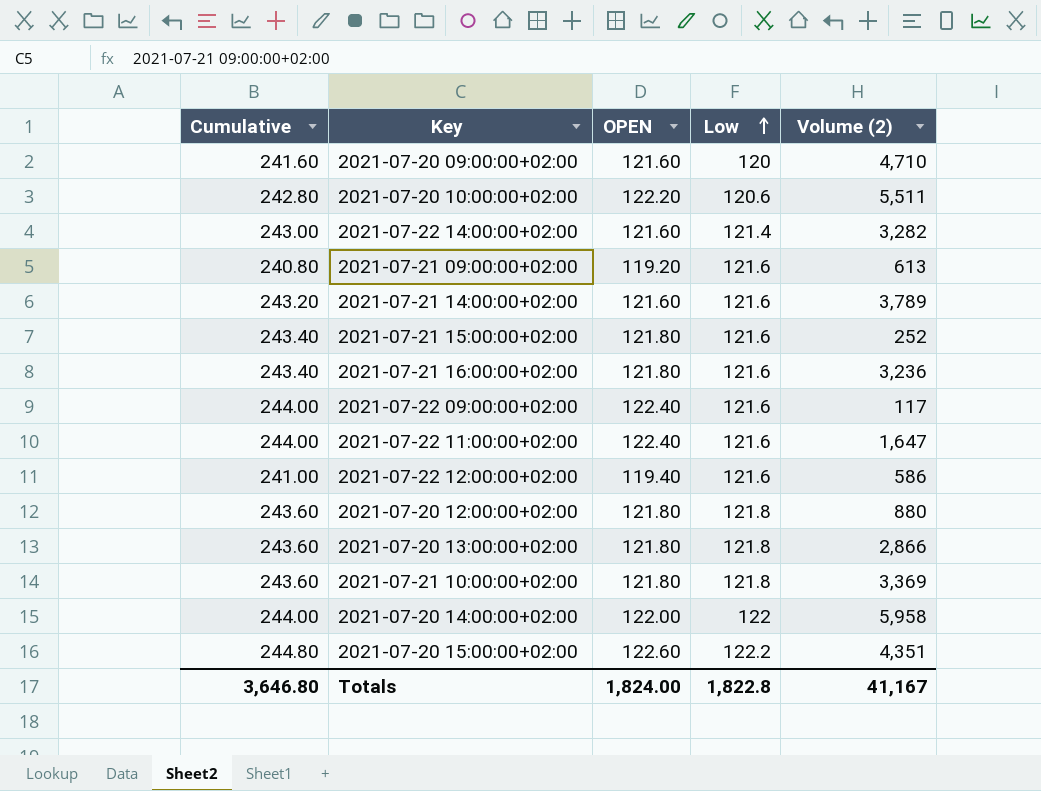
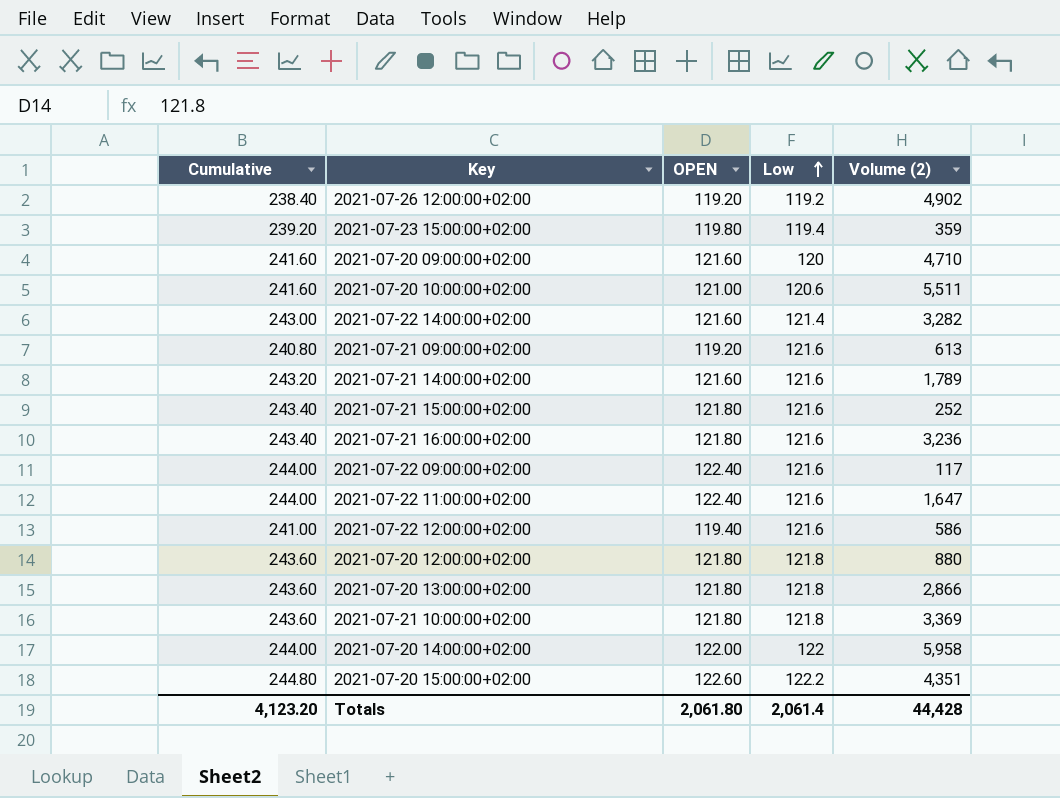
row 2021-07-26 12:00:00+02:00: none -> 238.40 | 119.20 | 119.2 | 4,902
row 2021-07-23 15:00:00+02:00: none -> 239.20 | 119.80 | 119.4 | 359
2021-07-20 10:00:00+02:00 | Cumulative: 242.80 -> 241.60
2021-07-20 10:00:00+02:00 | OPEN: 122.20 -> 121.00
2021-07-21 14:00:00+02:00 | Volume (2): 3,789 -> 1,789
Totals | Cumulative: 3,646.80 -> 4,123.20
Totals | OPEN: 1,824.00 -> 2,061.80
Totals | Low: 1,822.8 -> 2,061.4
Totals | Volume (2): 41,167 -> 44,428

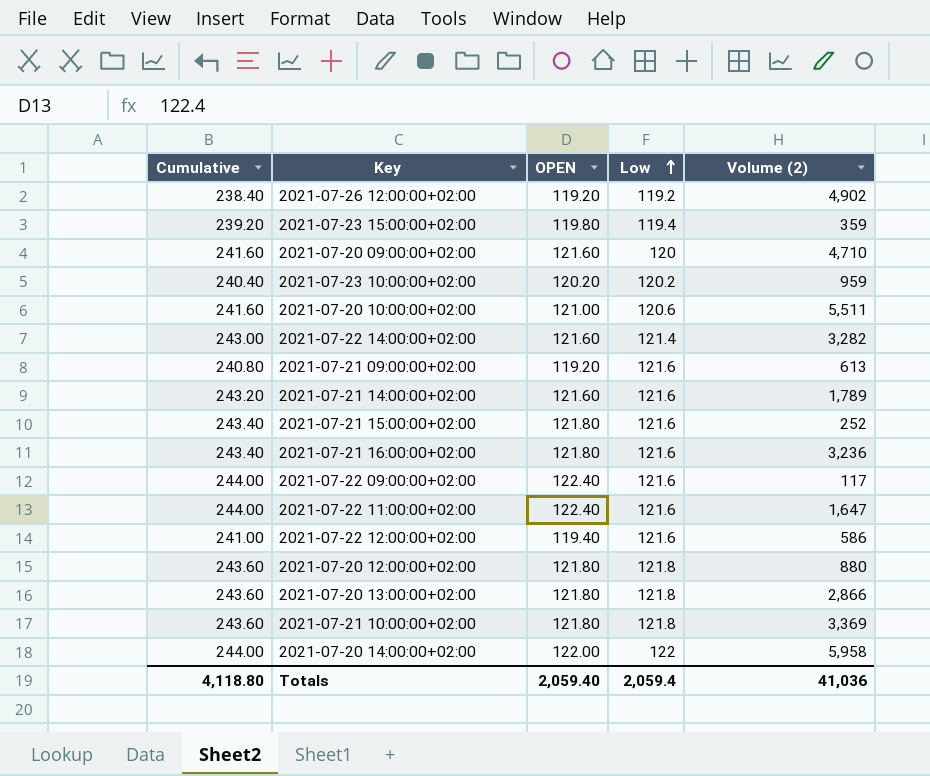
row 2021-07-20 15:00:00+02:00: 244.80 | 122.60 | 122.2 | 4,351 -> none
row 2021-07-23 10:00:00+02:00: none -> 240.40 | 120.20 | 120.2 | 959
Totals | Cumulative: 4,123.20 -> 4,118.80
Totals | OPEN: 2,061.80 -> 2,059.40
Totals | Low: 2,061.4 -> 2,059.4
Totals | Volume (2): 44,428 -> 41,036

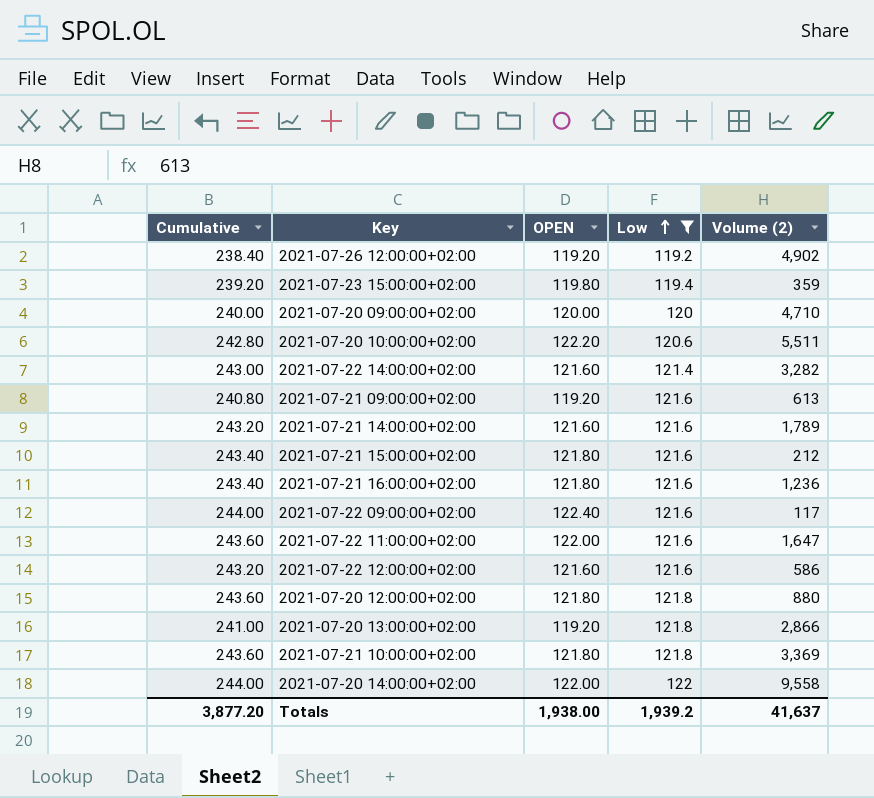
filter: none -> Low != 120.2
2021-07-20 09:00:00+02:00 | Cumulative: 241.60 -> 240.00
2021-07-20 09:00:00+02:00 | OPEN: 121.60 -> 120.00
2021-07-20 10:00:00+02:00 | Cumulative: 241.60 -> 242.80
2021-07-20 10:00:00+02:00 | OPEN: 121.00 -> 122.20
2021-07-21 15:00:00+02:00 | Volume (2): 252 -> 212
2021-07-21 16:00:00+02:00 | Volume (2): 3,236 -> 1,236
2021-07-22 11:00:00+02:00 | Cumulative: 244.00 -> 243.60
2021-07-22 11:00:00+02:00 | OPEN: 122.40 -> 122.00
2021-07-22 12:00:00+02:00 | Cumulative: 241.00 -> 243.20
2021-07-22 12:00:00+02:00 | OPEN: 119.40 -> 121.60
2021-07-20 13:00:00+02:00 | Cumulative: 243.60 -> 241.00
2021-07-20 13:00:00+02:00 | OPEN: 121.80 -> 119.20
2021-07-20 14:00:00+02:00 | Volume (2): 5,958 -> 9,558
Totals | Cumulative: 4,118.80 -> 3,877.20
Totals | OPEN: 2,059.40 -> 1,938.00
Totals | Low: 2,059.4 -> 1,939.2
Totals | Volume (2): 41,036 -> 41,637

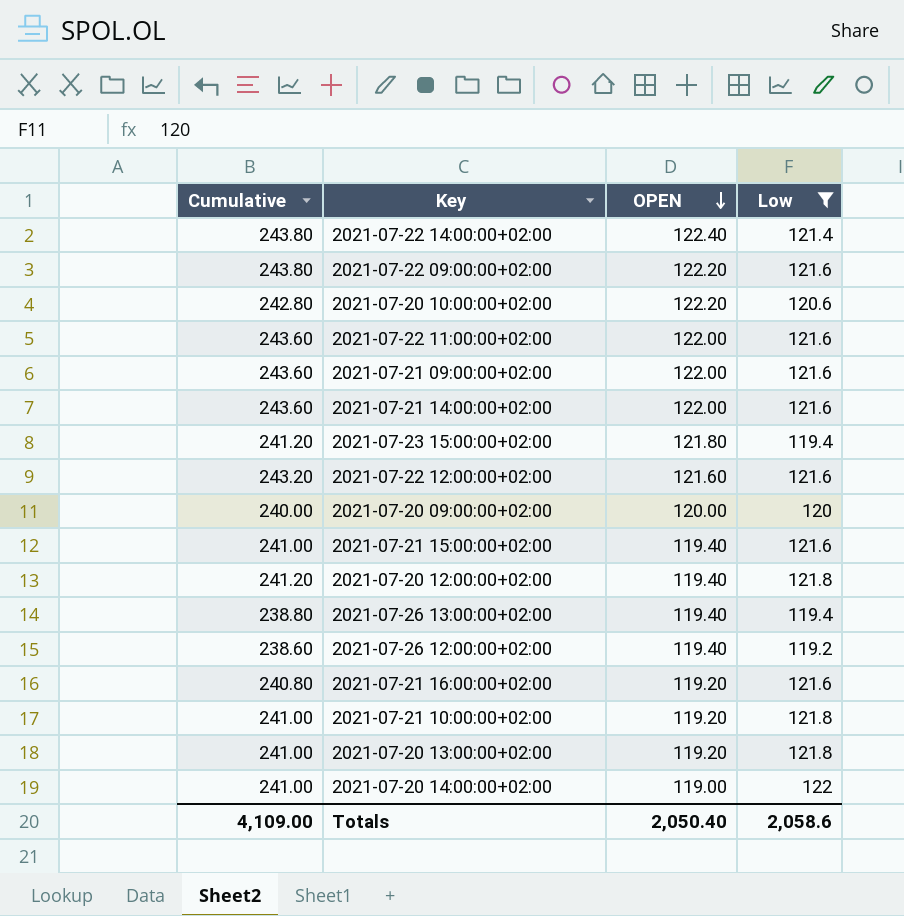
row order: Low ascending -> OPEN descending
column Volume (2) | position: 5 -> none
2021-07-22 14:00:00+02:00 | Cumulative: 243.00 -> 243.80
2021-07-22 14:00:00+02:00 | OPEN: 121.60 -> 122.40
2021-07-22 09:00:00+02:00 | Cumulative: 244.00 -> 243.80
2021-07-22 09:00:00+02:00 | OPEN: 122.40 -> 122.20
2021-07-21 09:00:00+02:00 | Cumulative: 240.80 -> 243.60
2021-07-21 09:00:00+02:00 | OPEN: 119.20 -> 122.00
2021-07-21 14:00:00+02:00 | Cumulative: 243.20 -> 243.60
2021-07-21 14:00:00+02:00 | OPEN: 121.60 -> 122.00
2021-07-23 15:00:00+02:00 | Cumulative: 239.20 -> 241.20
2021-07-23 15:00:00+02:00 | OPEN: 119.80 -> 121.80
2021-07-21 15:00:00+02:00 | Cumulative: 243.40 -> 241.00
2021-07-21 15:00:00+02:00 | OPEN: 121.80 -> 119.40
2021-07-20 12:00:00+02:00 | Cumulative: 243.60 -> 241.20
2021-07-20 12:00:00+02:00 | OPEN: 121.80 -> 119.40
row 2021-07-26 13:00:00+02:00: none -> 238.80 | 119.40 | 119.4
2021-07-26 12:00:00+02:00 | Cumulative: 238.40 -> 238.60
2021-07-26 12:00:00+02:00 | OPEN: 119.20 -> 119.40
2021-07-21 16:00:00+02:00 | Cumulative: 243.40 -> 240.80
2021-07-21 16:00:00+02:00 | OPEN: 121.80 -> 119.20
2021-07-21 10:00:00+02:00 | Cumulative: 243.60 -> 241.00
2021-07-21 10:00:00+02:00 | OPEN: 121.80 -> 119.20
2021-07-20 14:00:00+02:00 | Cumulative: 244.00 -> 241.00
2021-07-20 14:00:00+02:00 | OPEN: 122.00 -> 119.00
Totals | Cumulative: 3,877.20 -> 4,109.00
Totals | OPEN: 1,938.00 -> 2,050.40
Totals | Low: 1,939.2 -> 2,058.6

